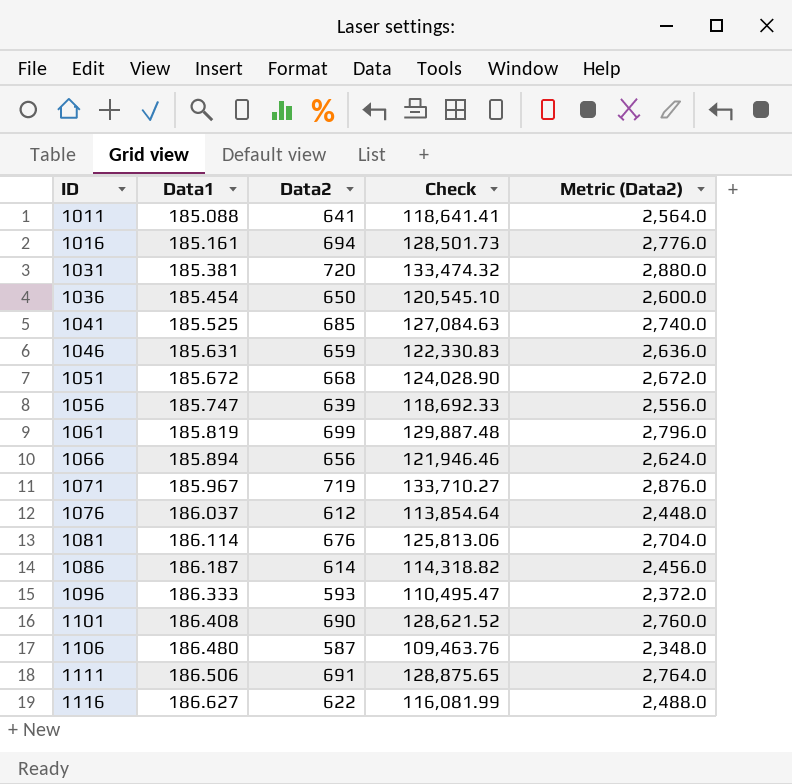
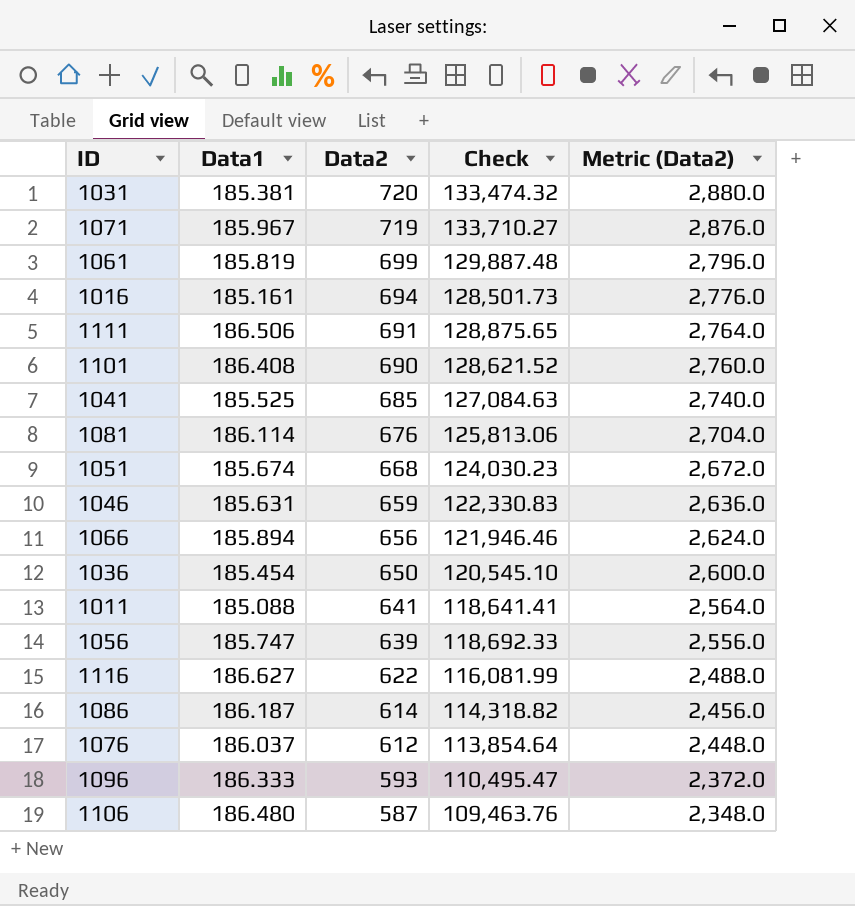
row order: ID ascending -> Data2 descending
1051 | Data1: 185.672 -> 185.674
1051 | Check: 124,028.90 -> 124,030.23

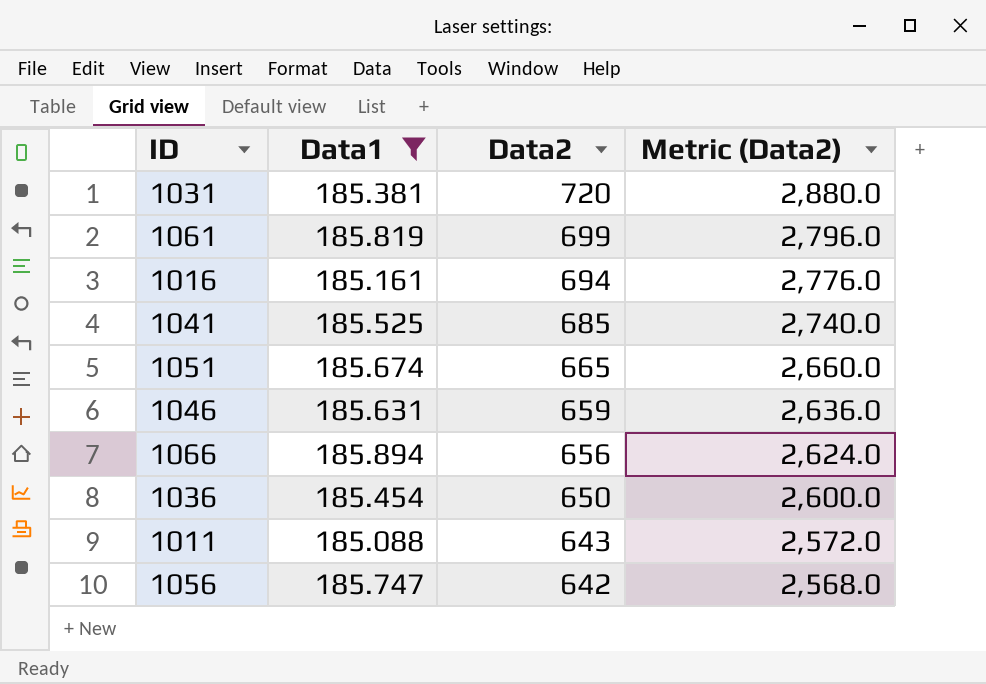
filter: none -> Data1 <= 185.894
column Check | formula: [Data1] * [Data2] -> none
1051 | Data2: 668 -> 665
1051 | Metric (Data2): 2,672.0 -> 2,660.0
1011 | Data2: 641 -> 643
1011 | Metric (Data2): 2,564.0 -> 2,572.0
1056 | Data2: 639 -> 642
1056 | Metric (Data2): 2,556.0 -> 2,568.0

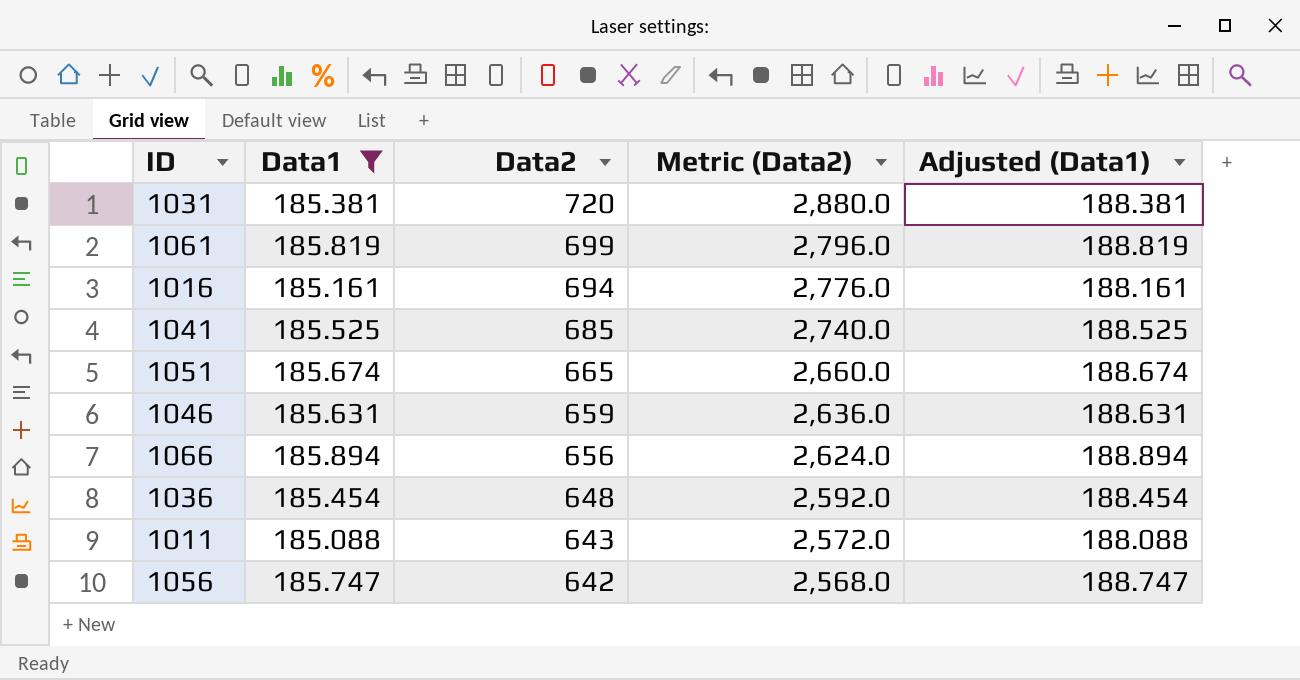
column Adjusted (Data1) | formula: none -> [Data1] + 3
1036 | Data2: 650 -> 648
1036 | Metric (Data2): 2,600.0 -> 2,592.0

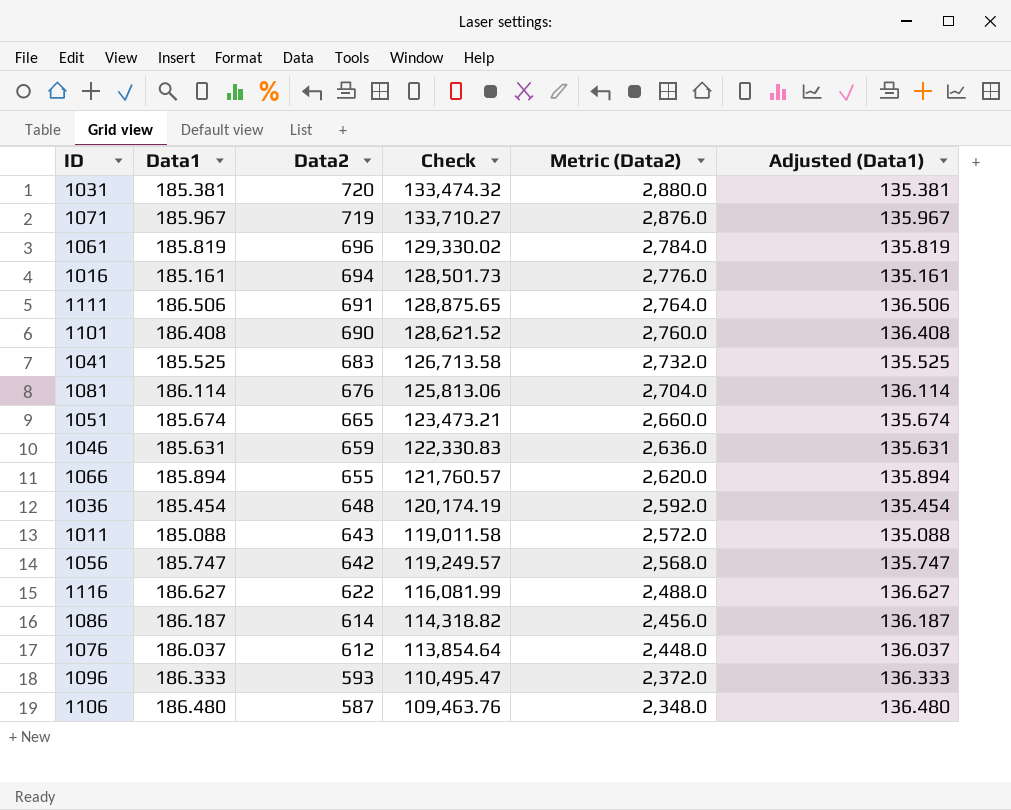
filter: Data1 <= 185.894 -> none
column Check | formula: none -> [Data1] * [Data2]
column Adjusted (Data1) | formula: [Data1] + 3 -> [Data1] - 50
1061 | Data2: 699 -> 696
1061 | Metric (Data2): 2,796.0 -> 2,784.0
1041 | Data2: 685 -> 683
1041 | Metric (Data2): 2,740.0 -> 2,732.0
1066 | Data2: 656 -> 655
1066 | Metric (Data2): 2,624.0 -> 2,620.0

